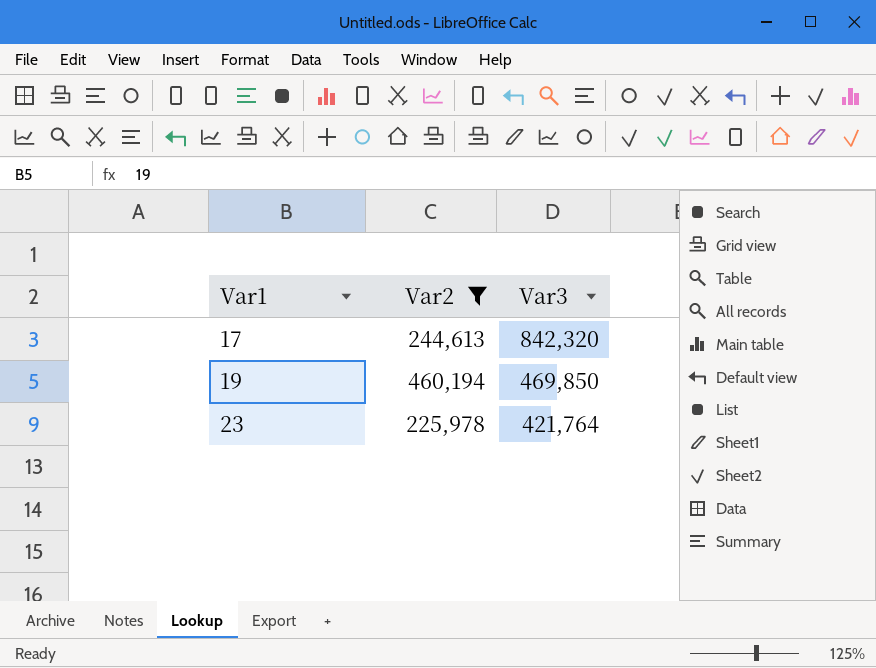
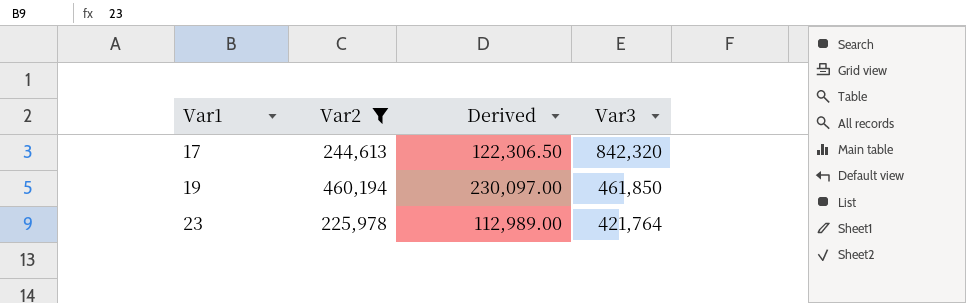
column Derived | formula: none -> [Var2] * 0.5
19 | Var3: 469,850 -> 461,850

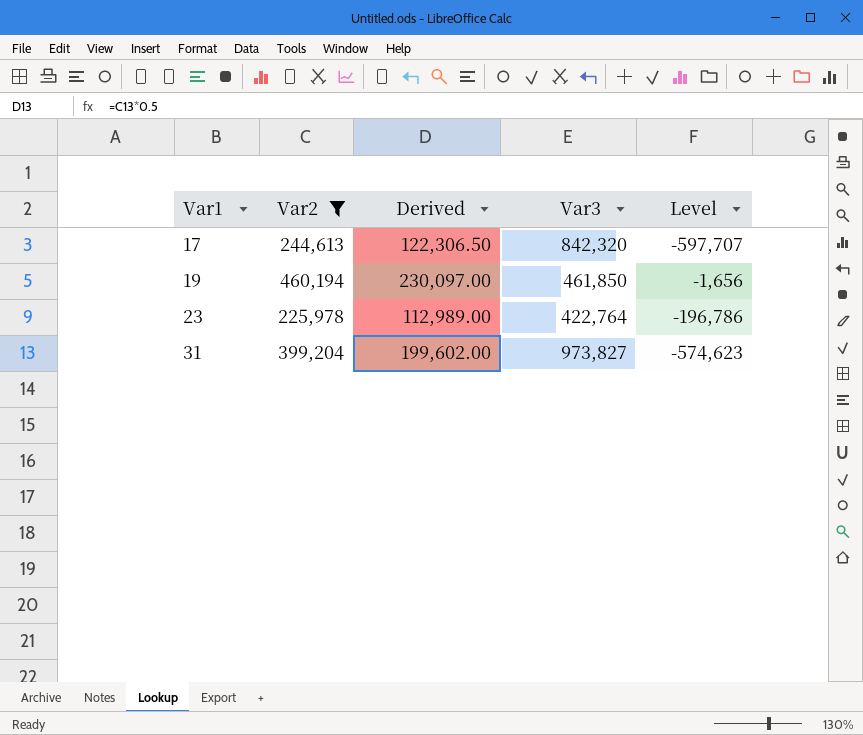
column Level | formula: none -> [Var2] - [Var3]
23 | Var3: 421,764 -> 422,764
row 31: none -> 399,204 | 199,602.00 | 973,827 | -574,623

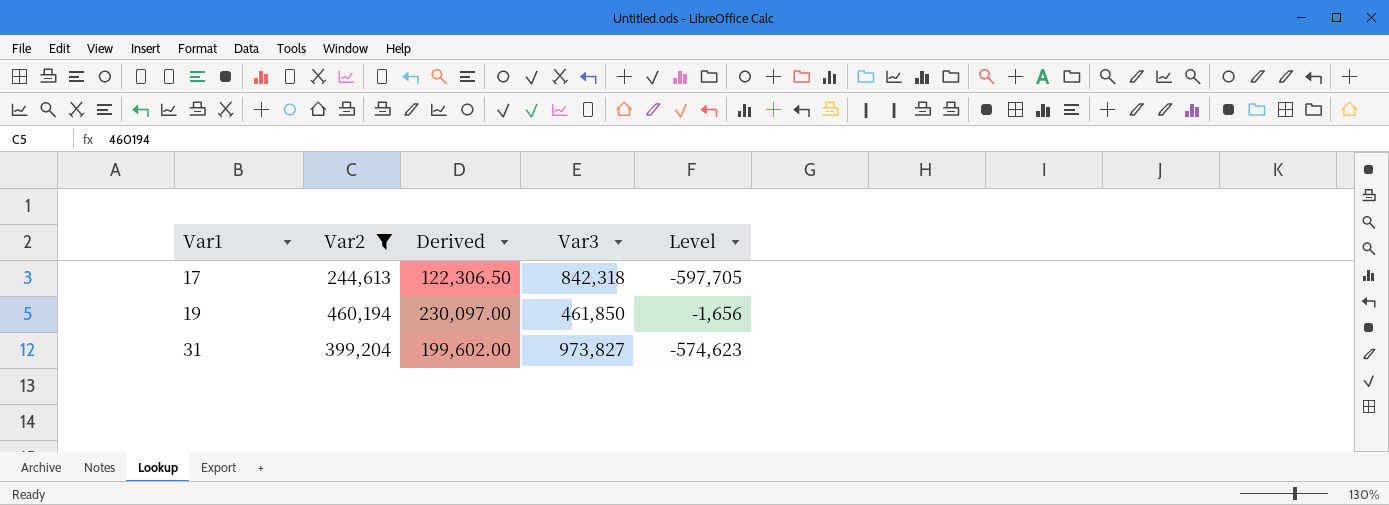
row 23: 225,978 | 112,989.00 | 422,764 | -196,786 -> none
17 | Var3: 842,320 -> 842,318
17 | Level: -597,707 -> -597,705

